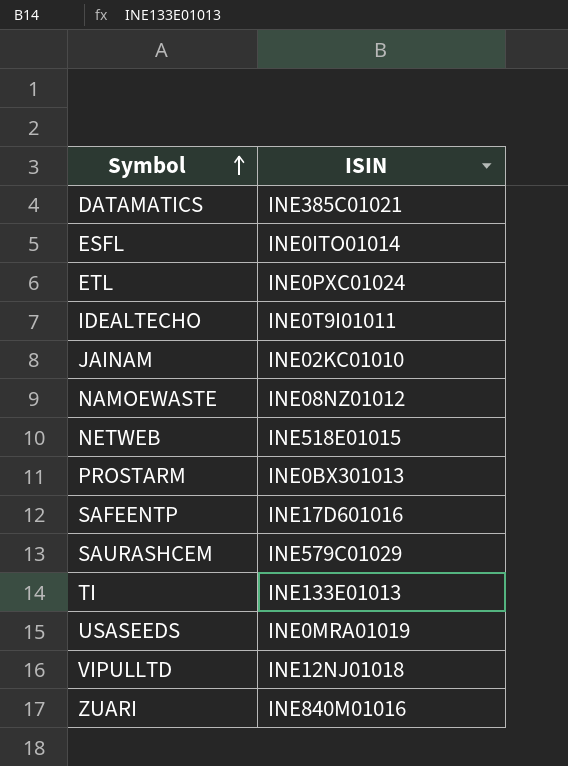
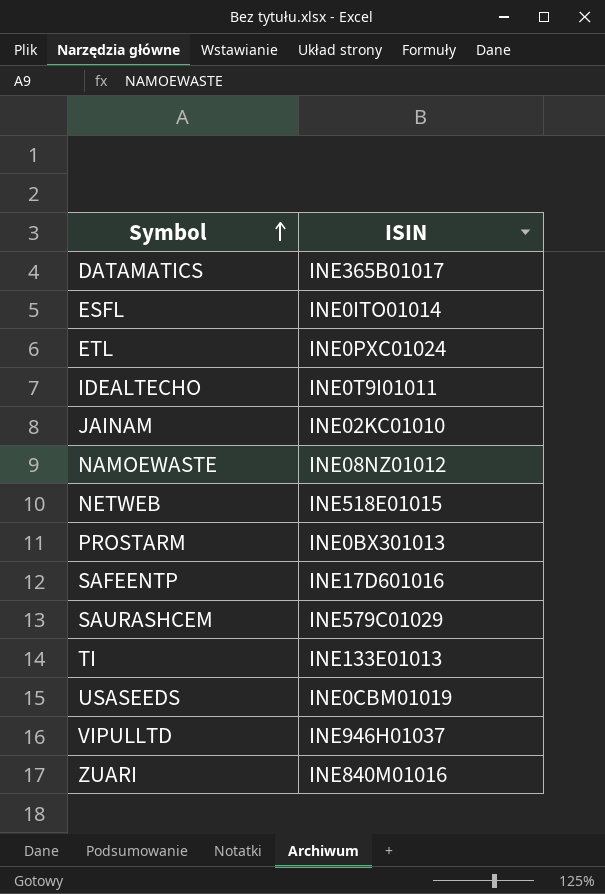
DATAMATICS | ISIN: INE385C01021 -> INE365B01017
USASEEDS | ISIN: INE0MRA01019 -> INE0CBM01019
VIPULLTD | ISIN: INE12NJ01018 -> INE946H01037

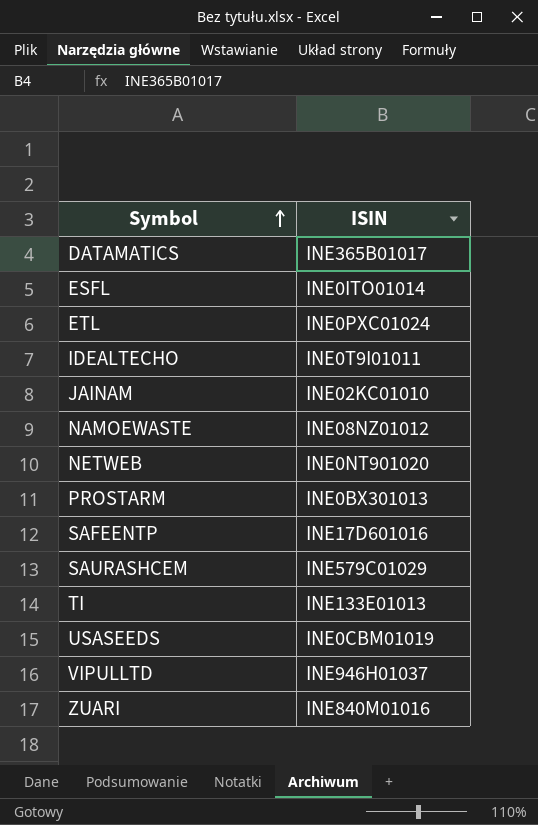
NETWEB | ISIN: INE518E01015 -> INE0NT901020

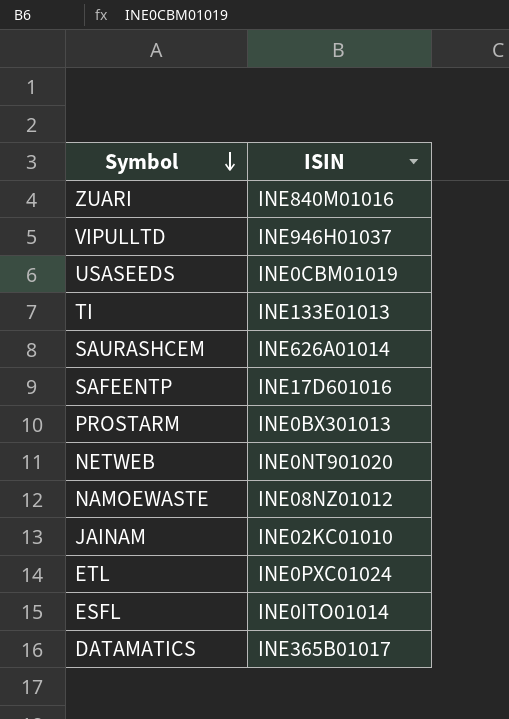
row order: Symbol ascending -> Symbol descending
row IDEALTECHO: INE0T9I01011 -> none
SAURASHCEM | ISIN: INE579C01029 -> INE626A01014

